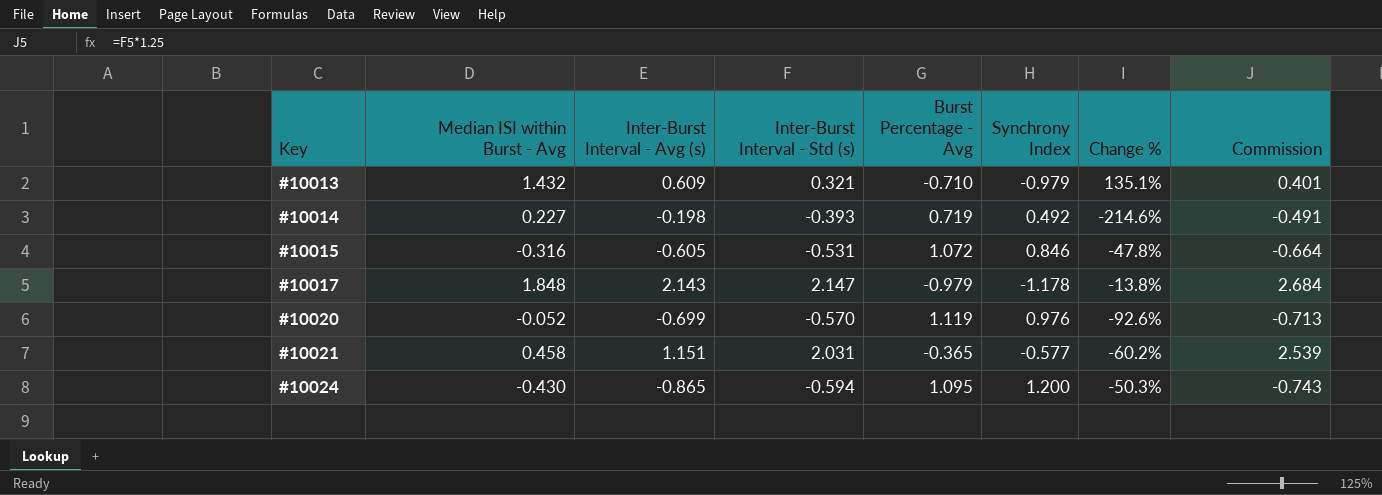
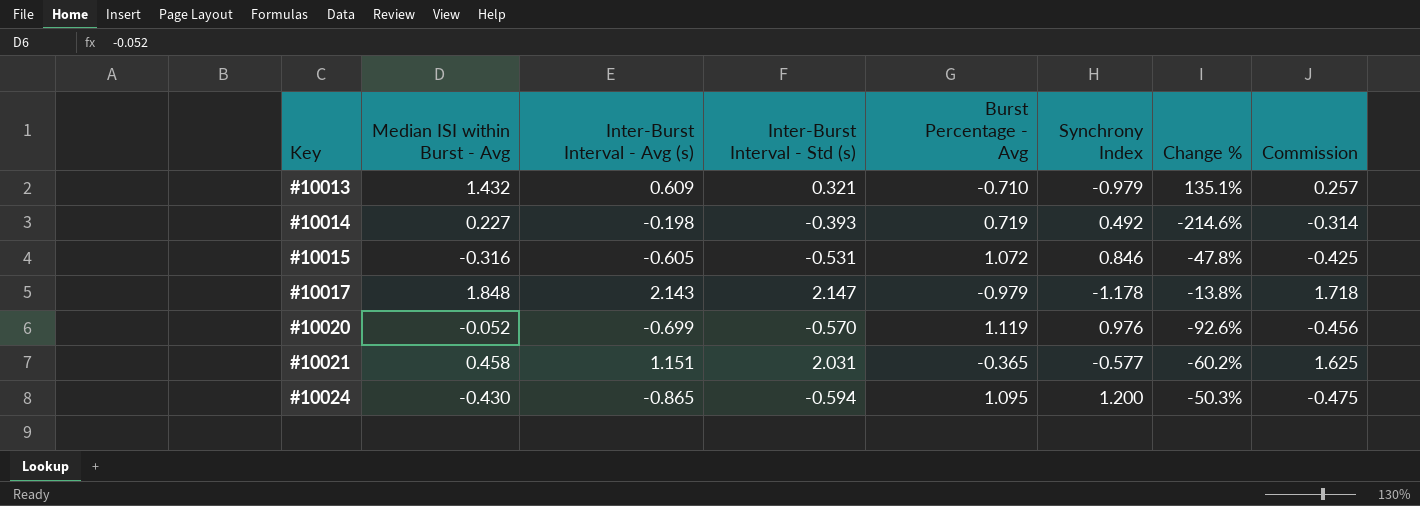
column Commission | formula: [Inter-Burst Interval - Std (s)] * 1.25 -> [Inter-Burst Interval - Std (s)] * 0.8

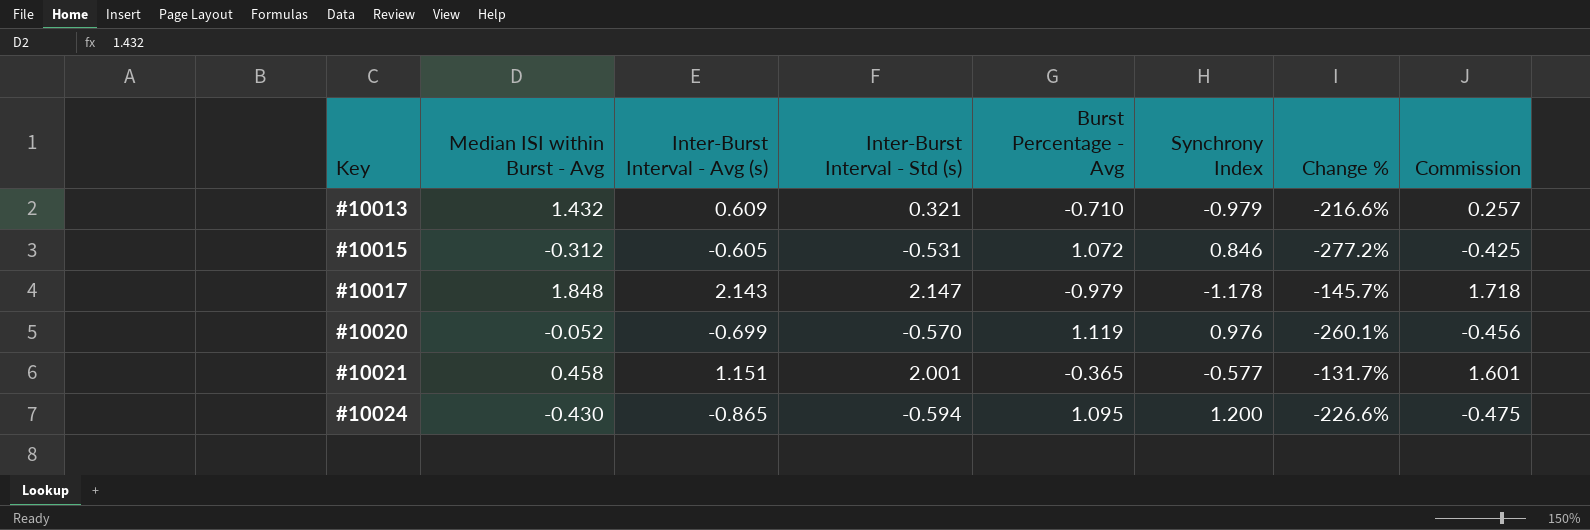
column Change % | formula: ([Median ISI within Burst - Avg] - [Inter-Burst Interval - Avg (s)]) / [Inter-Burst Interval - Avg (s)] -> ([Burst Percentage - Avg] - [Inter-Burst Interval - Avg (s)]) / [Inter-Burst Interval - Avg (s)]
row #10014: 0.227 | -0.198 | -0.393 | 0.719 | 0.492 | -214.6% | -0.314 -> none
#10015 | Median ISI within Burst - Avg: -0.316 -> -0.312
#10021 | Inter-Burst Interval - Std (s): 2.031 -> 2.001
#10021 | Commission: 1.625 -> 1.601

